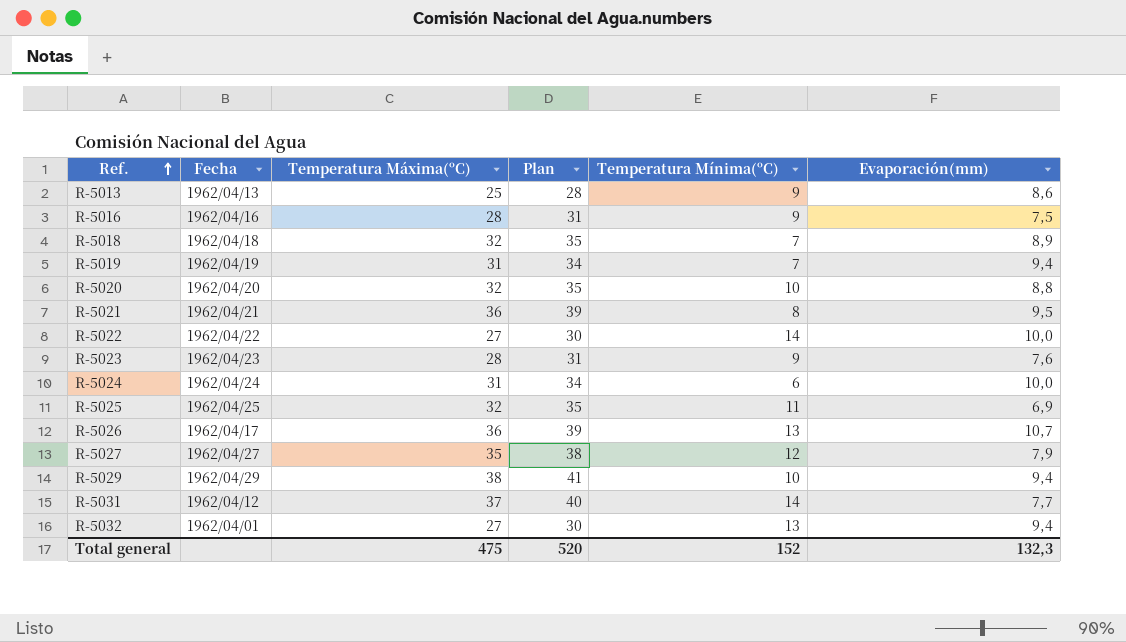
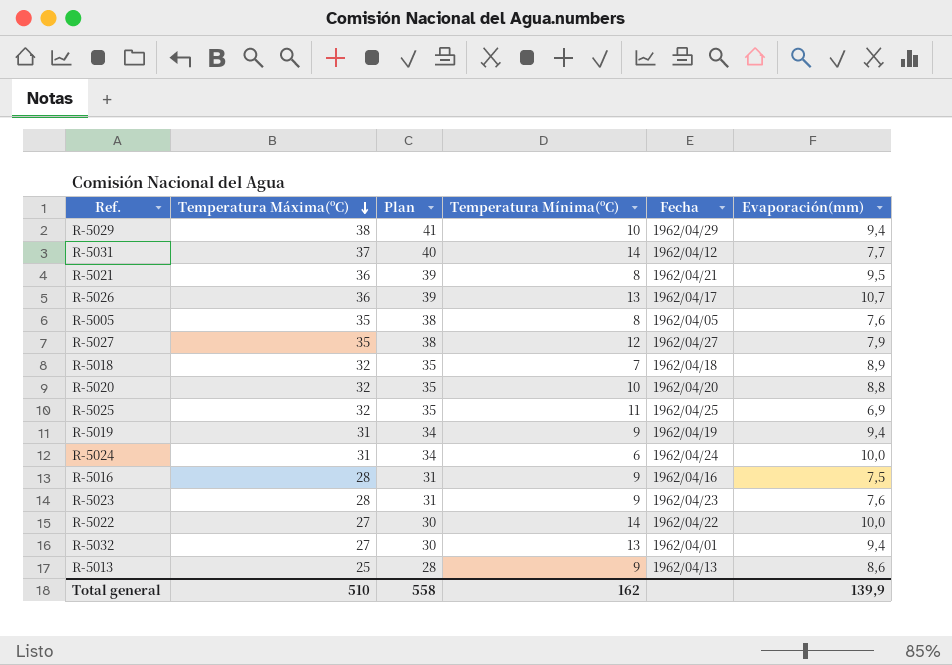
row order: Ref. ascending -> Temperatura Máxima(ºC) descending
column Fecha | position: 2 -> 5
row R-5005: none -> 35 | 38 | 8 | 1962/04/05 | 7,6
R-5019 | Temperatura Mínima(ºC): 7 -> 9
Total general | Temperatura Máxima(ºC): 475 -> 510
Total general | Plan: 520 -> 558
Total general | Temperatura Mínima(ºC): 152 -> 162
Total general | Evaporación(mm): 132,3 -> 139,9

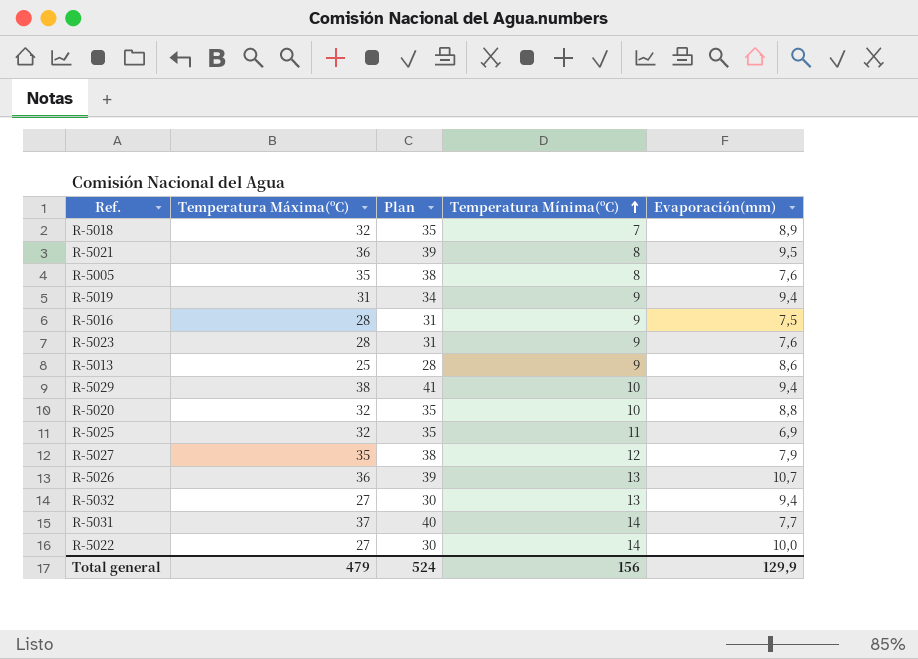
row order: Temperatura Máxima(ºC) descending -> Temperatura Mínima(ºC) ascending
column Fecha | position: 5 -> none
row R-5024: 31 | 34 | 6 | 1962/04/24 | 10,0 -> none
Total general | Temperatura Máxima(ºC): 510 -> 479
Total general | Plan: 558 -> 524
Total general | Temperatura Mínima(ºC): 162 -> 156
Total general | Evaporación(mm): 139,9 -> 129,9

